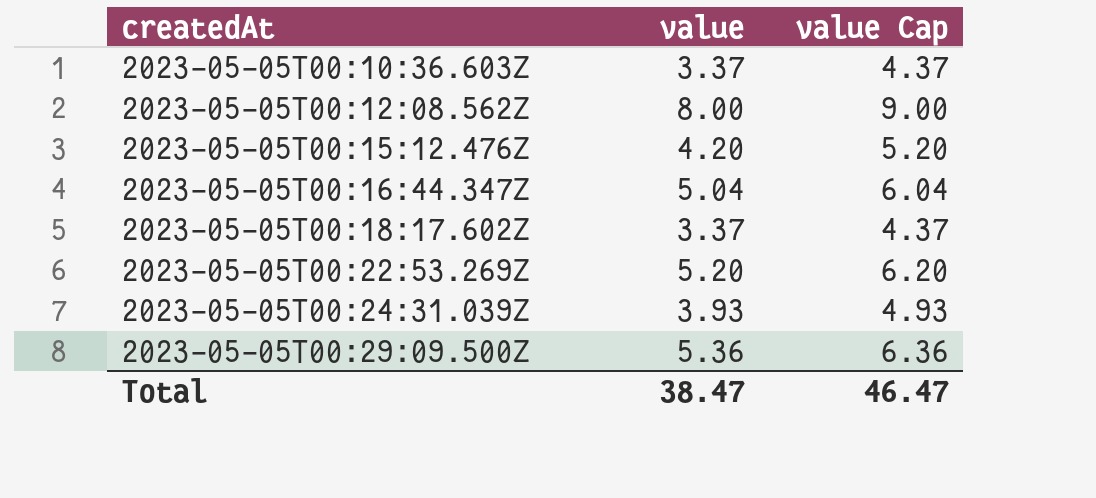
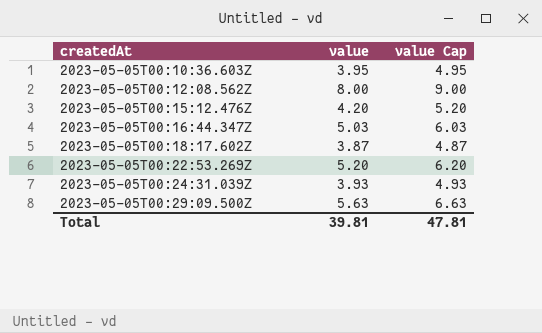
2023-05-05T00:10:36.603Z | value: 3.37 -> 3.95
2023-05-05T00:10:36.603Z | value Cap: 4.37 -> 4.95
2023-05-05T00:16:44.347Z | value: 5.04 -> 5.03
2023-05-05T00:16:44.347Z | value Cap: 6.04 -> 6.03
2023-05-05T00:18:17.602Z | value: 3.37 -> 3.87
2023-05-05T00:18:17.602Z | value Cap: 4.37 -> 4.87
2023-05-05T00:29:09.500Z | value: 5.36 -> 5.63
2023-05-05T00:29:09.500Z | value Cap: 6.36 -> 6.63
Total | value: 38.47 -> 39.81
Total | value Cap: 46.47 -> 47.81

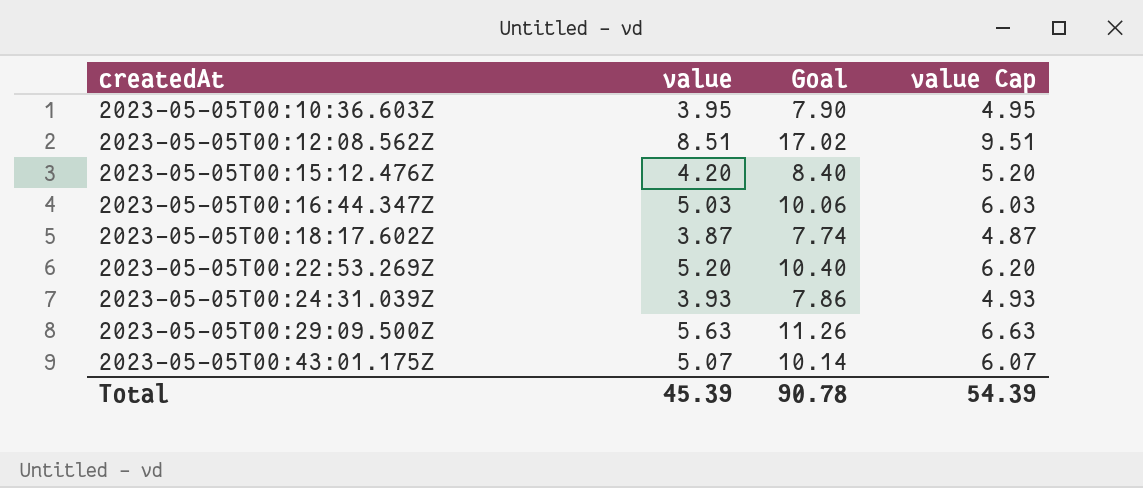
column Goal | formula: none -> [value] * 2
2023-05-05T00:12:08.562Z | value: 8.00 -> 8.51
2023-05-05T00:12:08.562Z | value Cap: 9.00 -> 9.51
row 2023-05-05T00:43:01.175Z: none -> 5.07 | 10.14 | 6.07
Total | value: 39.81 -> 45.39
Total | value Cap: 47.81 -> 54.39

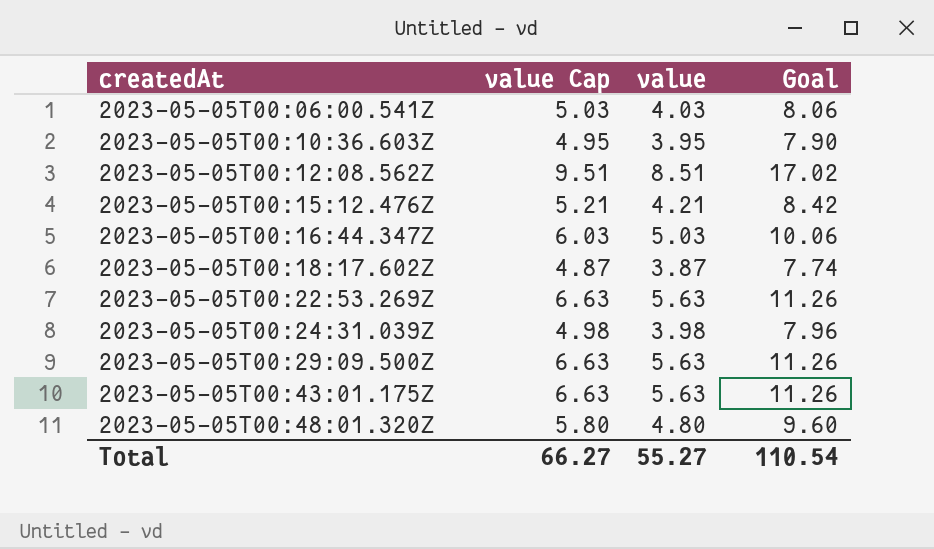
column value Cap | position: 4 -> 2
row 2023-05-05T00:06:00.541Z: none -> 5.03 | 4.03 | 8.06
2023-05-05T00:15:12.476Z | value Cap: 5.20 -> 5.21
2023-05-05T00:15:12.476Z | value: 4.20 -> 4.21
2023-05-05T00:15:12.476Z | Goal: 8.40 -> 8.42
2023-05-05T00:22:53.269Z | value Cap: 6.20 -> 6.63
2023-05-05T00:22:53.269Z | value: 5.20 -> 5.63
2023-05-05T00:22:53.269Z | Goal: 10.40 -> 11.26
2023-05-05T00:24:31.039Z | value Cap: 4.93 -> 4.98
2023-05-05T00:24:31.039Z | value: 3.93 -> 3.98
2023-05-05T00:24:31.039Z | Goal: 7.86 -> 7.96
2023-05-05T00:43:01.175Z | value Cap: 6.07 -> 6.63
2023-05-05T00:43:01.175Z | value: 5.07 -> 5.63
2023-05-05T00:43:01.175Z | Goal: 10.14 -> 11.26
row 2023-05-05T00:48:01.320Z: none -> 5.80 | 4.80 | 9.60
Total | value Cap: 54.39 -> 66.27
Total | value: 45.39 -> 55.27
Total | Goal: 90.78 -> 110.54

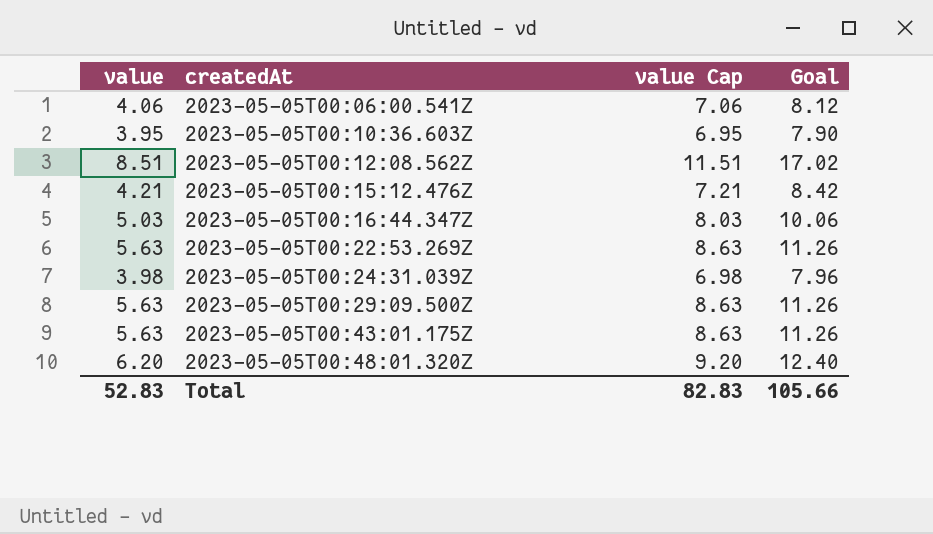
column value | position: 3 -> 1
column value Cap | formula: [value] + 1 -> [value] + 3
row 2023-05-05T00:18:17.602Z: 4.87 | 3.87 | 7.74 -> none
2023-05-05T00:06:00.541Z | value: 4.03 -> 4.06
2023-05-05T00:06:00.541Z | Goal: 8.06 -> 8.12
2023-05-05T00:48:01.320Z | value: 4.80 -> 6.20
2023-05-05T00:48:01.320Z | Goal: 9.60 -> 12.40
Total | value: 55.27 -> 52.83
Total | value Cap: 66.27 -> 82.83
Total | Goal: 110.54 -> 105.66

